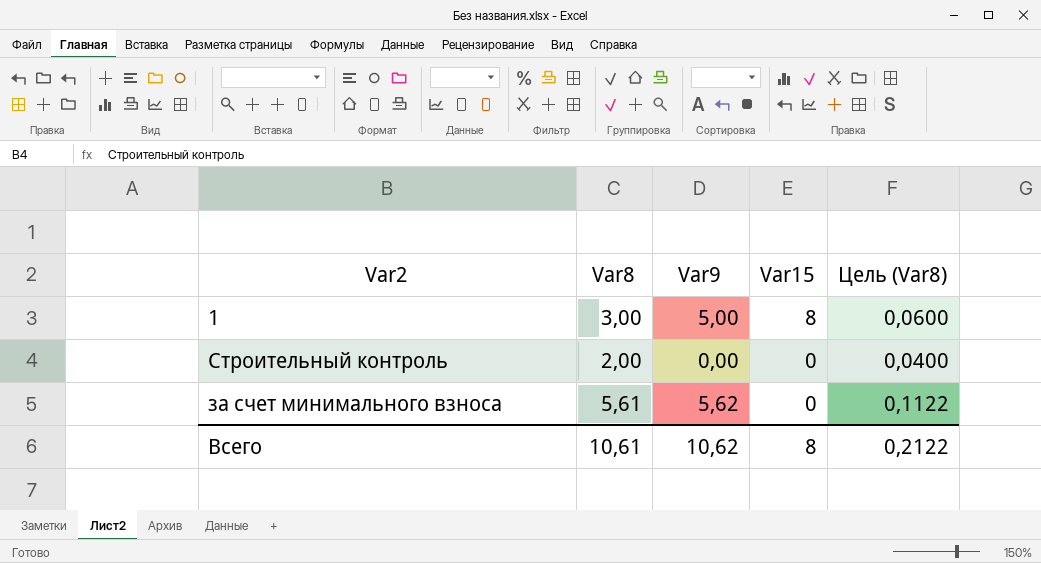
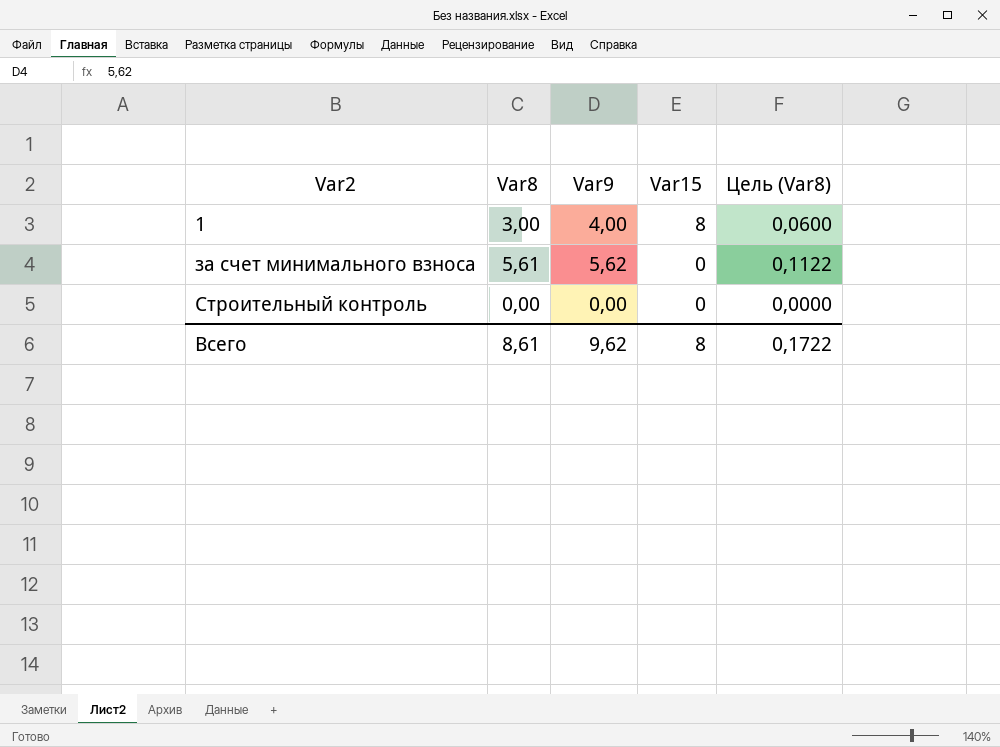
row order: Var15 descending -> Var2 ascending
1 | Var9: 5,00 -> 4,00
Строительный контроль | Var8: 2,00 -> 0,00
Строительный контроль | Цель (Var8): 0,0400 -> 0,0000
Всего | Var8: 10,61 -> 8,61
Всего | Var9: 10,62 -> 9,62
Всего | Цель (Var8): 0,2122 -> 0,1722

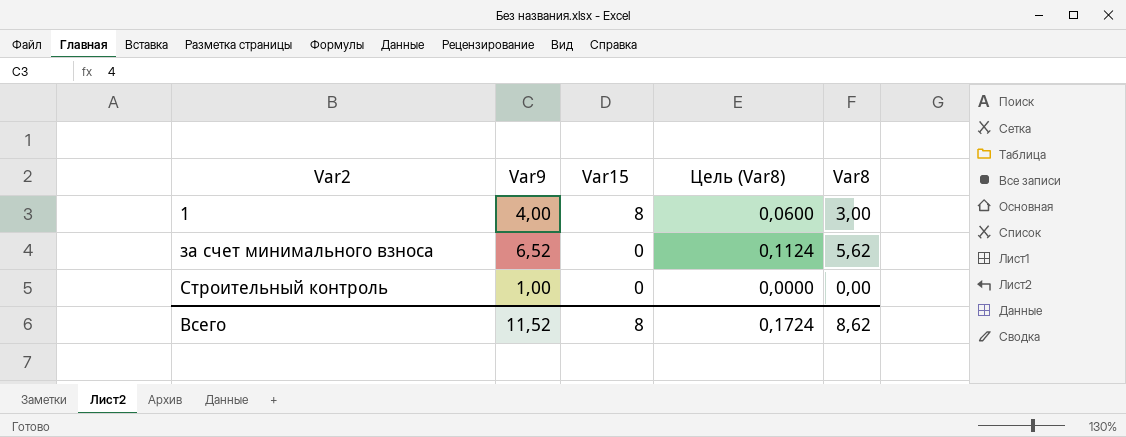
column Var8 | position: 2 -> 5
за счет минимального взноса | Var9: 5,62 -> 6,52
за счет минимального взноса | Цель (Var8): 0,1122 -> 0,1124
за счет минимального взноса | Var8: 5,61 -> 5,62
Строительный контроль | Var9: 0,00 -> 1,00
Всего | Var9: 9,62 -> 11,52
Всего | Цель (Var8): 0,1722 -> 0,1724
Всего | Var8: 8,61 -> 8,62

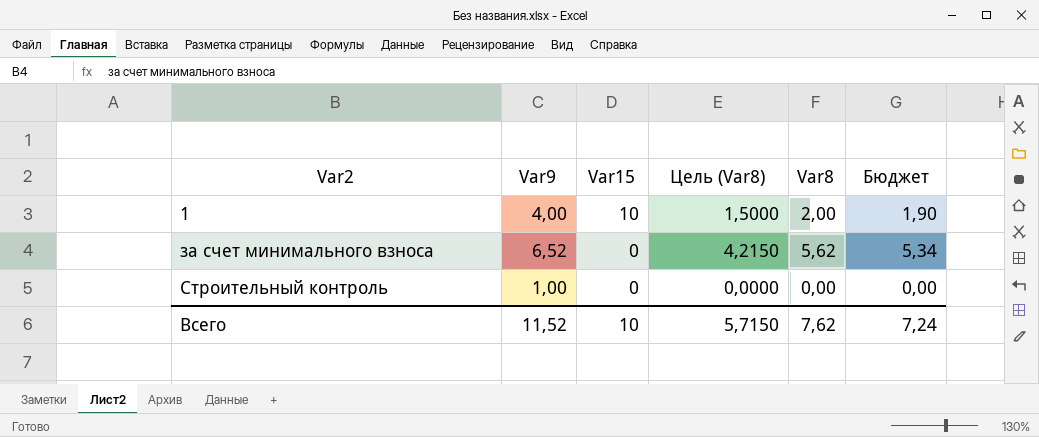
column Цель (Var8) | formula: [Var8] * 0,02 -> [Var8] * 0,75
column Бюджет | formula: none -> [Var8] * 0,95
1 | Var15: 8 -> 10
1 | Var8: 3,00 -> 2,00
Всего | Var15: 8 -> 10
Всего | Цель (Var8): 0,1724 -> 5,7150
Всего | Var8: 8,62 -> 7,62

